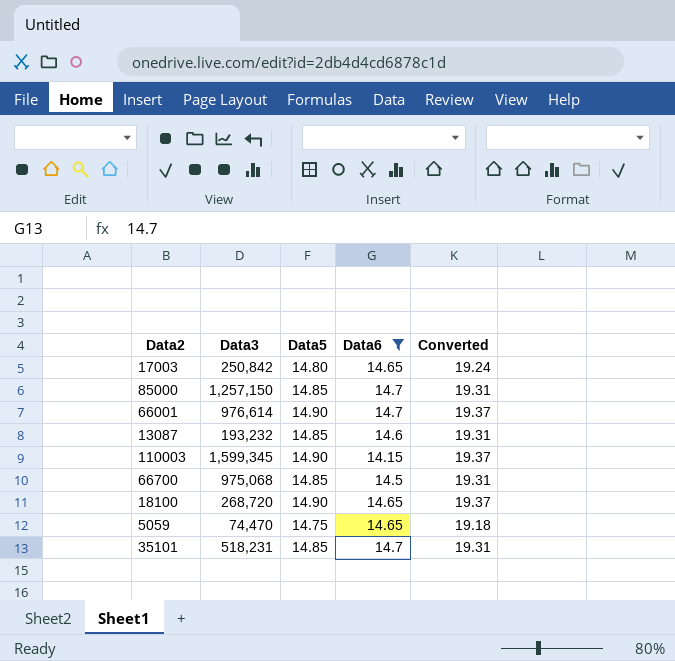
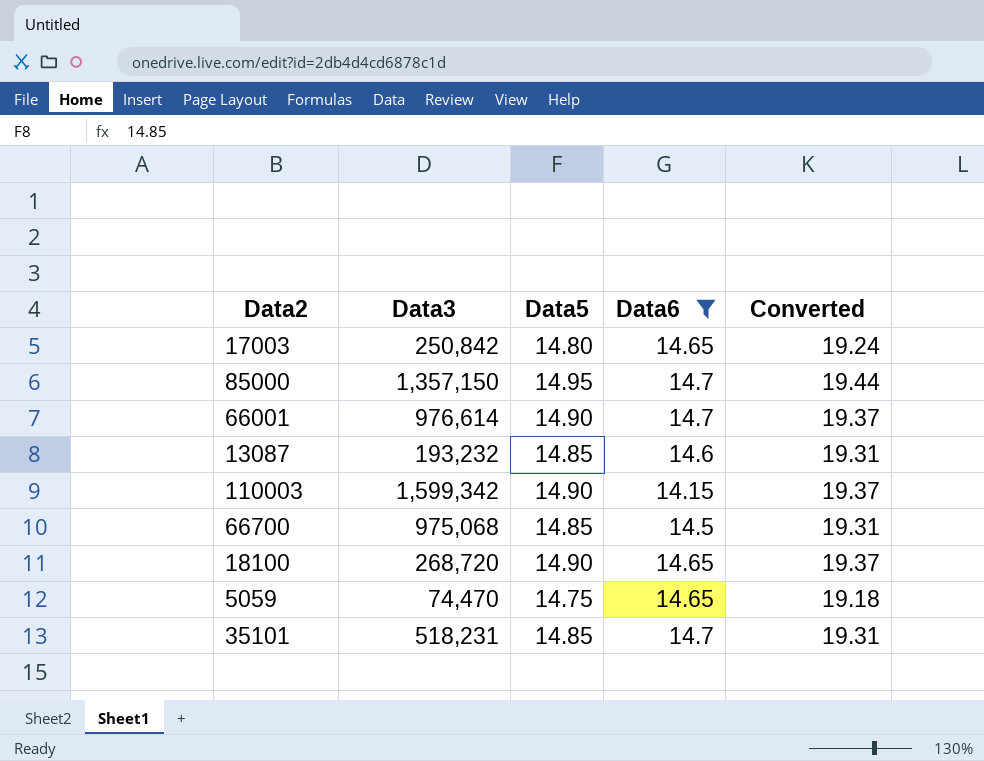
85000 | Data3: 1,257,150 -> 1,357,150
85000 | Data5: 14.85 -> 14.95
85000 | Converted: 19.31 -> 19.44
110003 | Data3: 1,599,345 -> 1,599,342

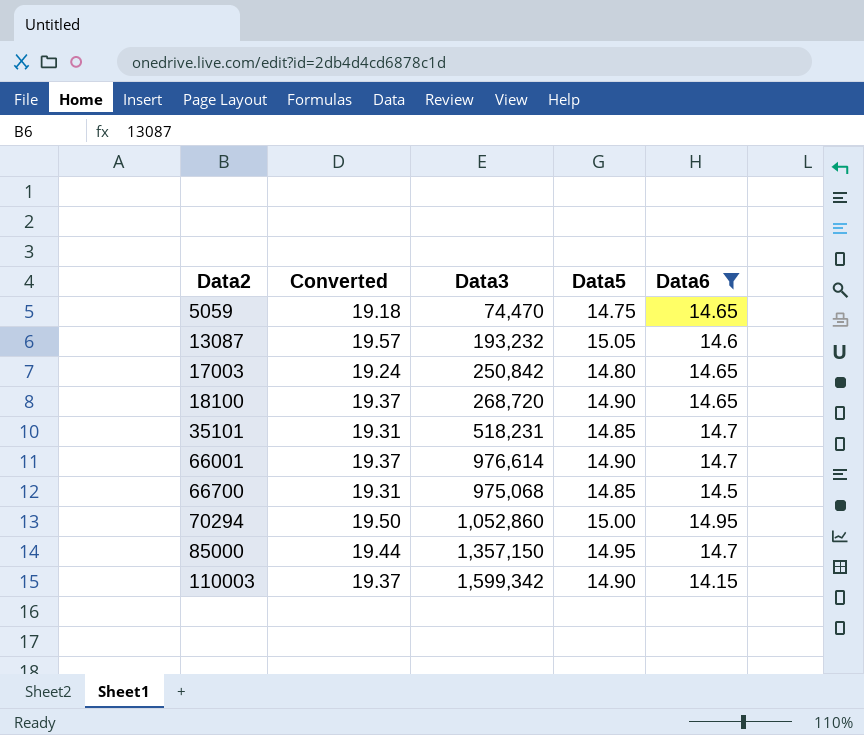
row order: none -> Data2 ascending
column Converted | position: 5 -> 2
13087 | Converted: 19.31 -> 19.57
13087 | Data5: 14.85 -> 15.05
row 70294: none -> 19.50 | 1,052,860 | 15.00 | 14.95

